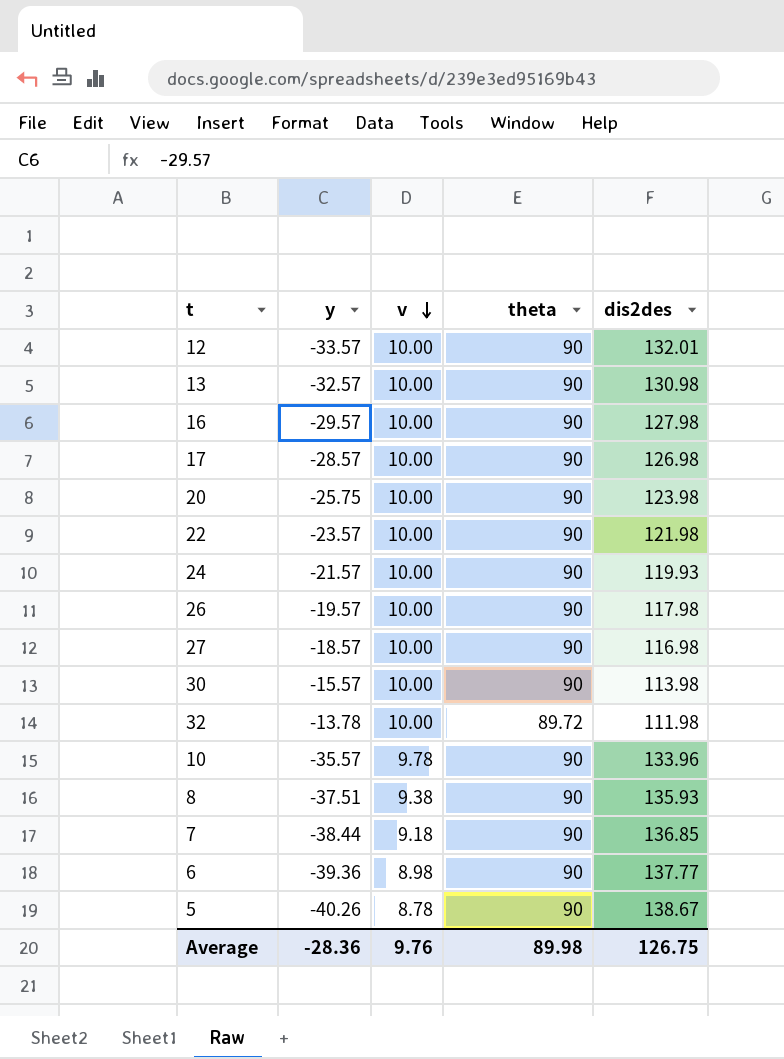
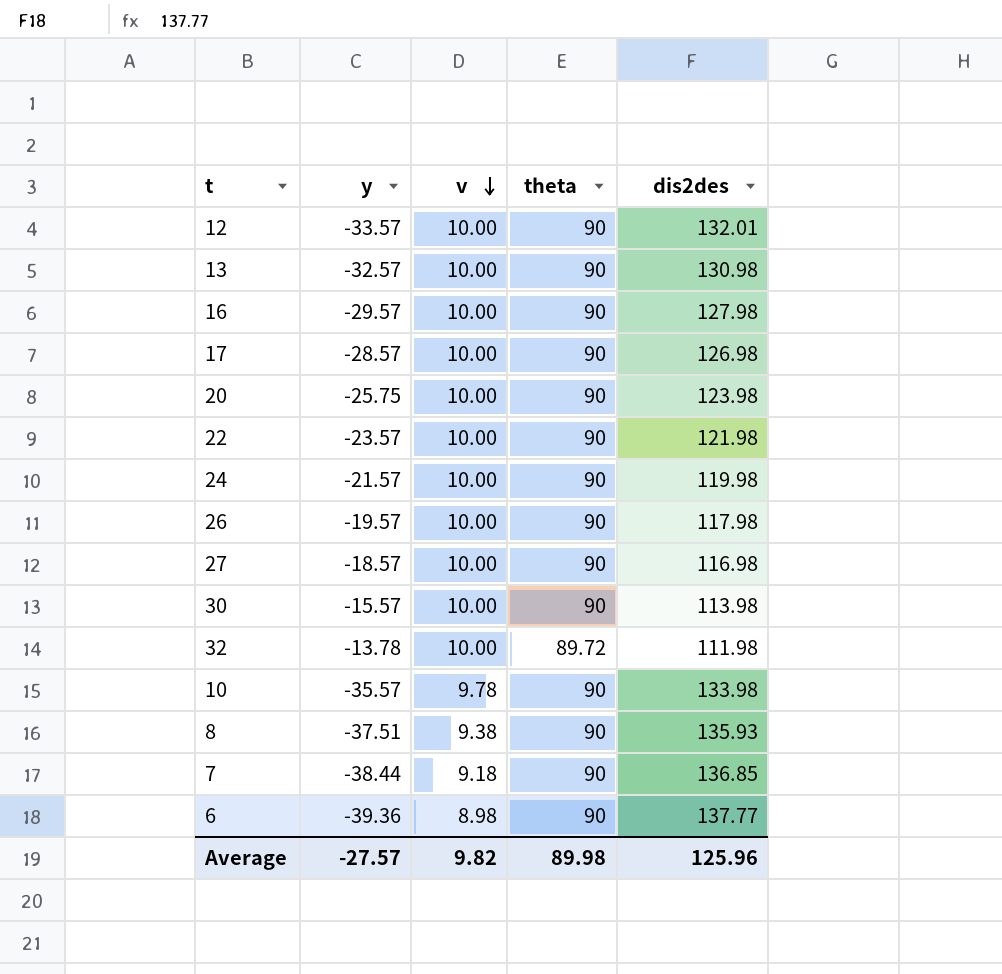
row 5: -40.26 | 8.78 | 90 | 138.67 -> none
24 | dis2des: 119.93 -> 119.98
10 | dis2des: 133.96 -> 133.98
Average | y: -28.36 -> -27.57
Average | v: 9.76 -> 9.82
Average | dis2des: 126.75 -> 125.96

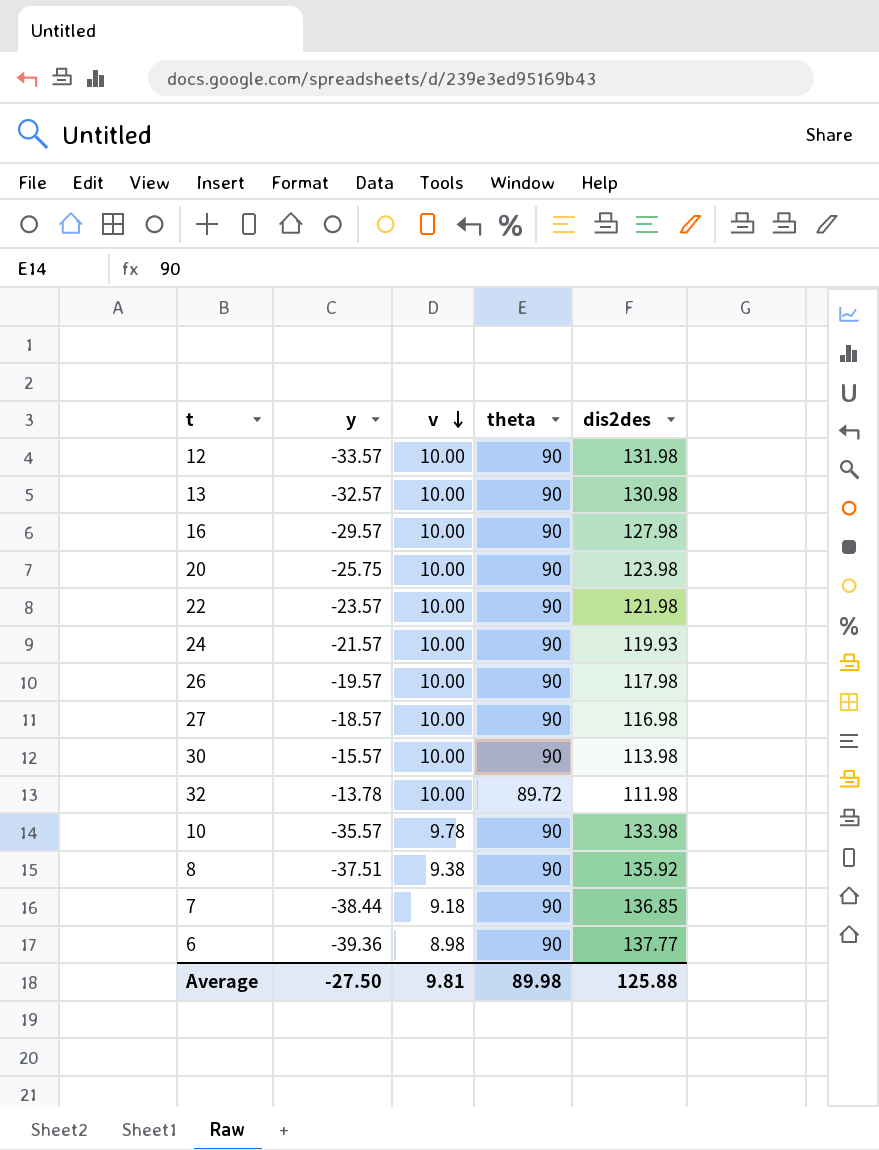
row 17: -28.57 | 10.00 | 90 | 126.98 -> none
12 | dis2des: 132.01 -> 131.98
24 | dis2des: 119.98 -> 119.93
8 | dis2des: 135.93 -> 135.92
Average | y: -27.57 -> -27.50
Average | v: 9.82 -> 9.81
Average | dis2des: 125.96 -> 125.88

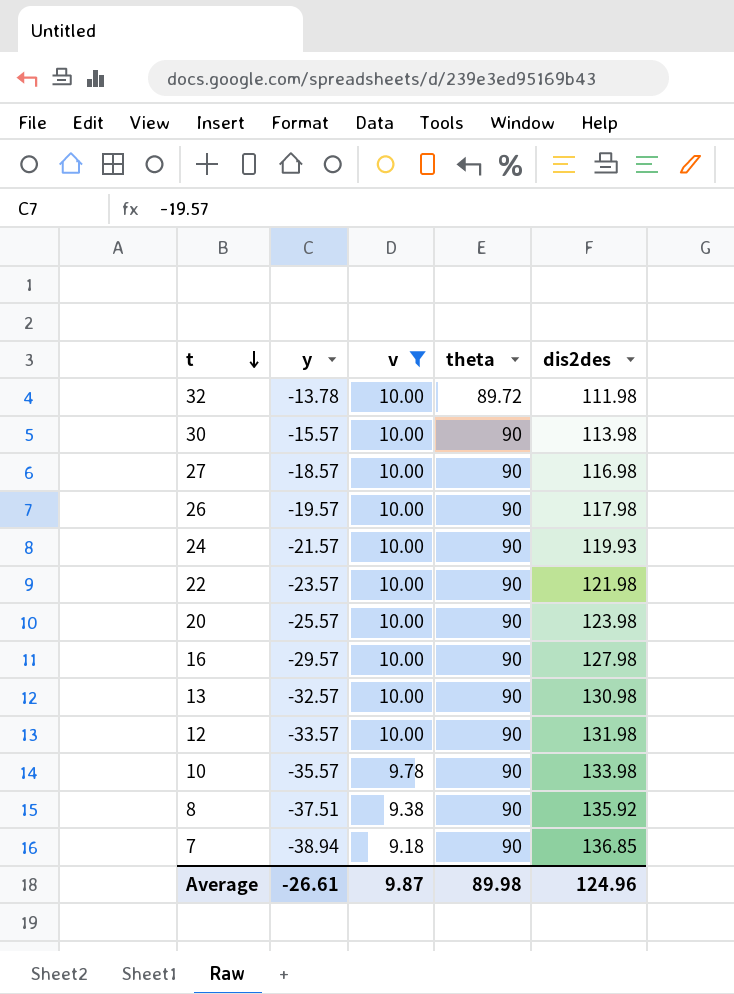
filter: none -> v != 8.98
row order: v descending -> t descending
20 | y: -25.75 -> -25.57
7 | y: -38.44 -> -38.94
Average | y: -27.50 -> -26.61
Average | v: 9.81 -> 9.87
Average | dis2des: 125.88 -> 124.96

